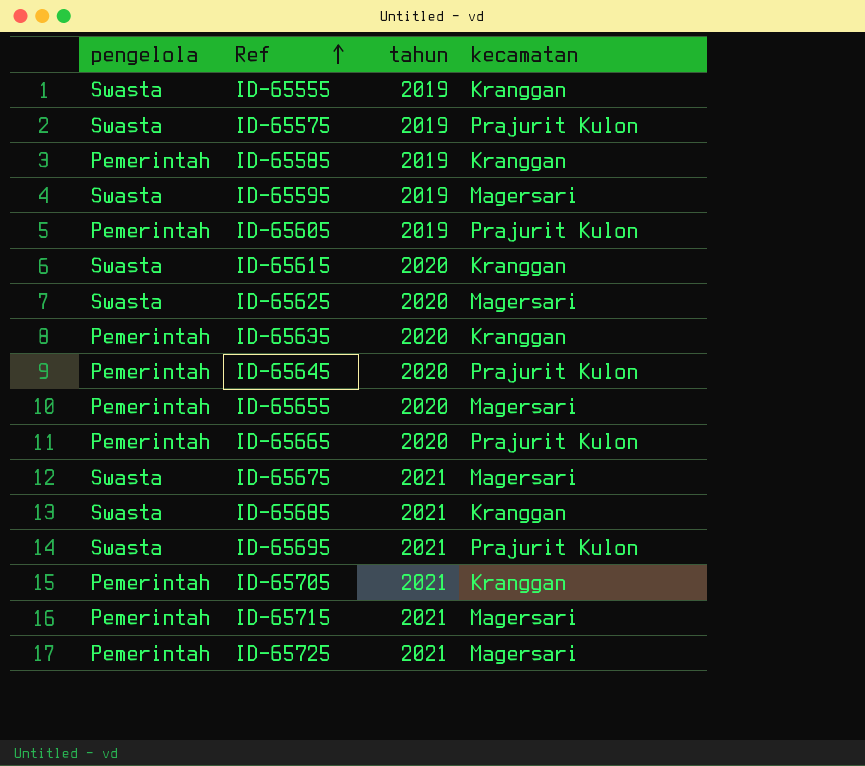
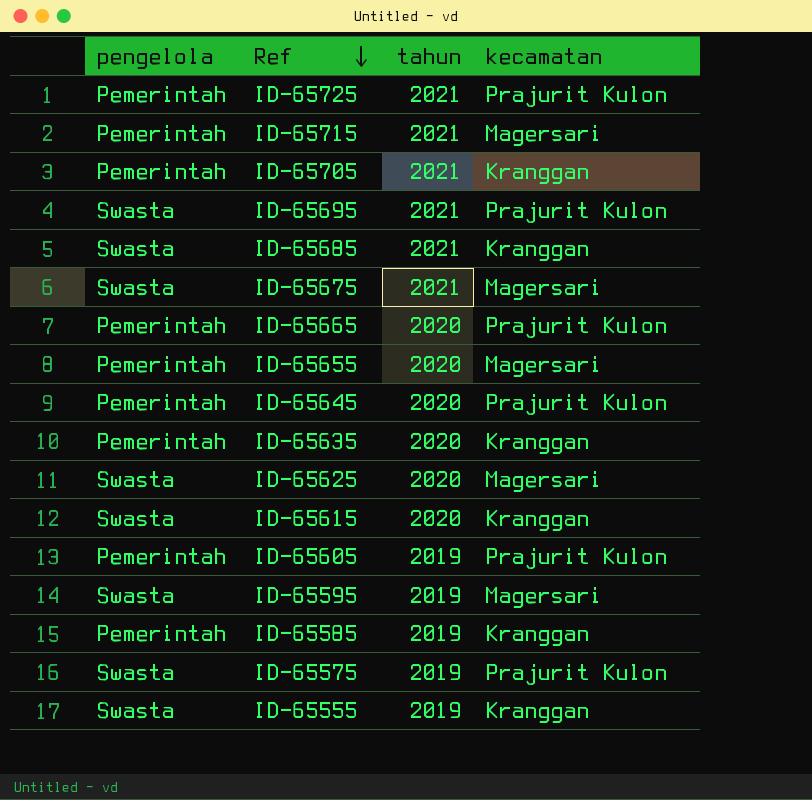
row order: Ref ascending -> Ref descending
ID-65725 | kecamatan: Magersari -> Prajurit Kulon

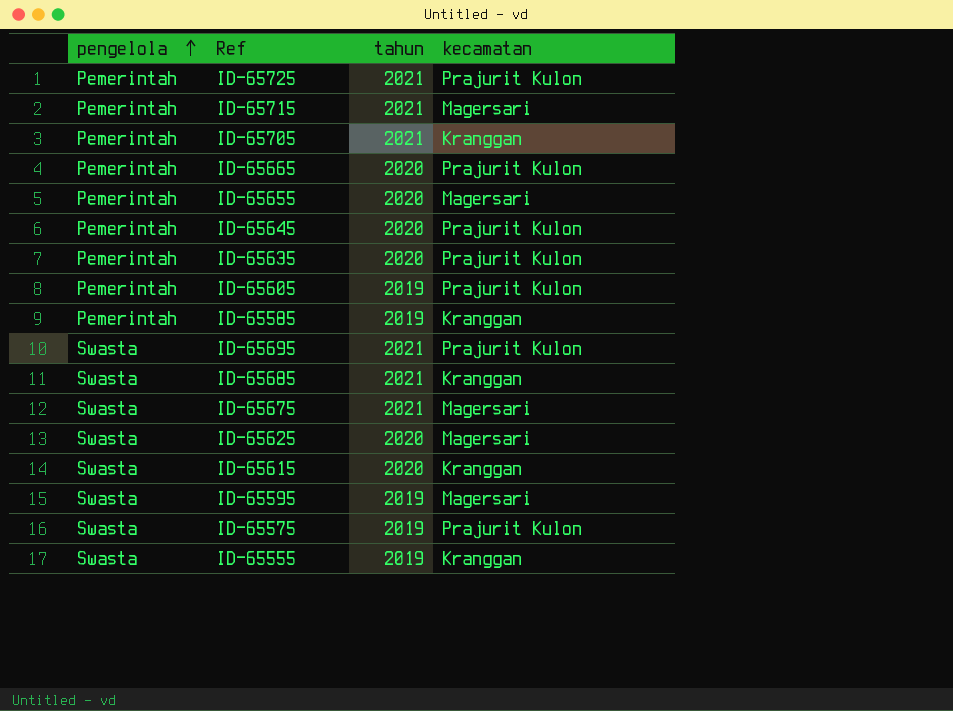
row order: Ref descending -> pengelola ascending
ID-65635 | kecamatan: Kranggan -> Prajurit Kulon

